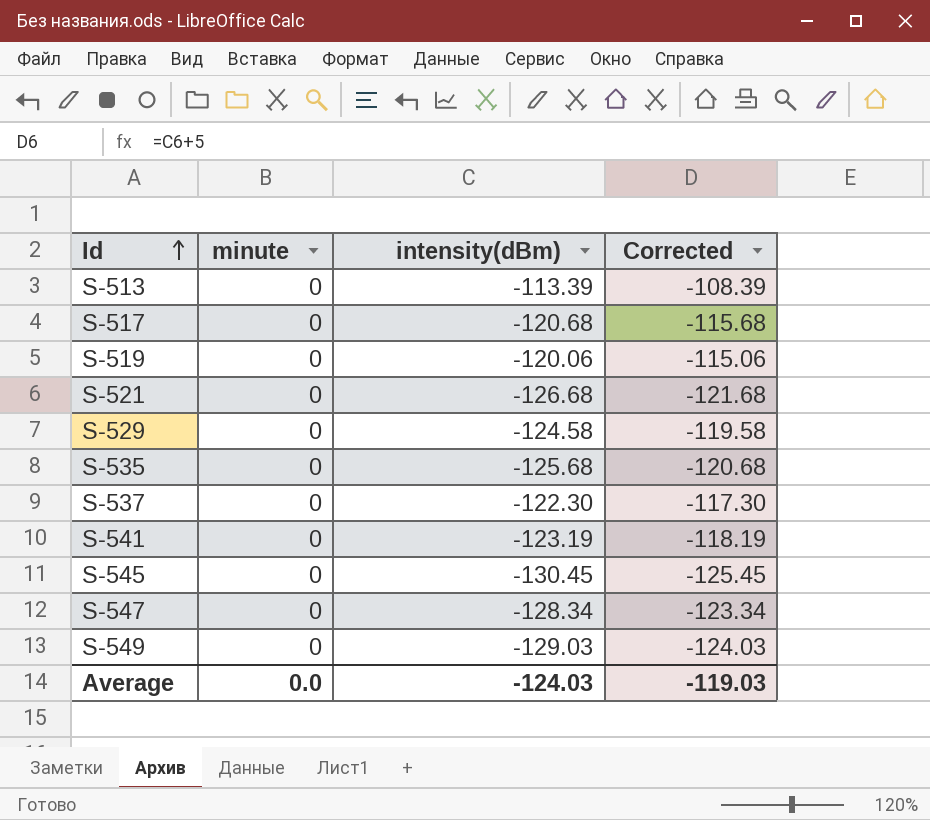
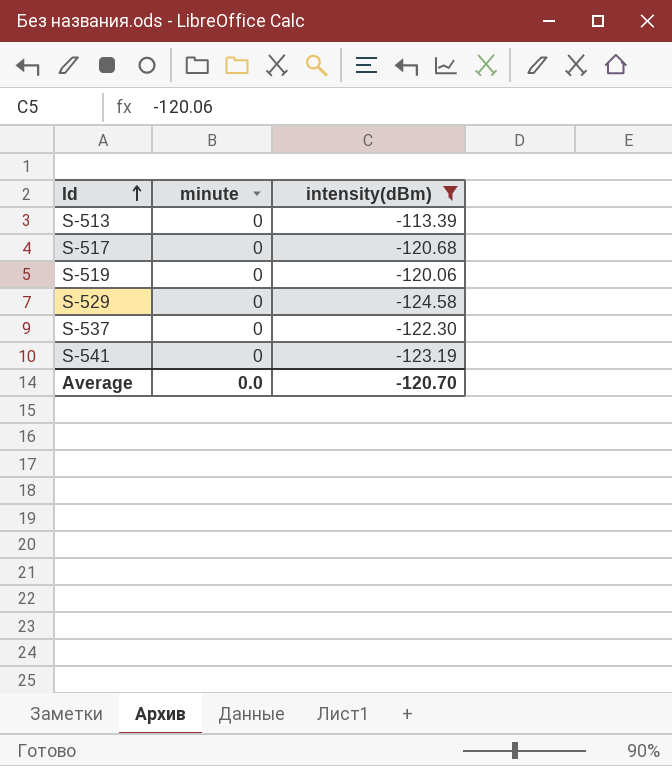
filter: none -> intensity(dBm) >= -124.58
column Corrected | formula: [intensity(dBm)] + 5 -> none
Average | intensity(dBm): -124.03 -> -120.70

